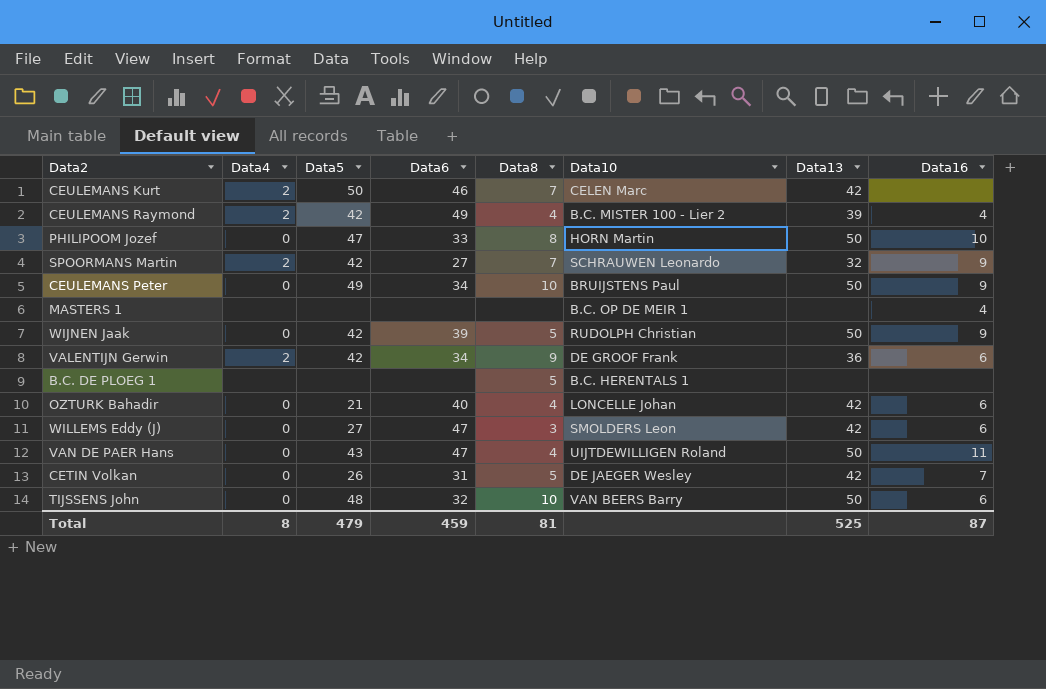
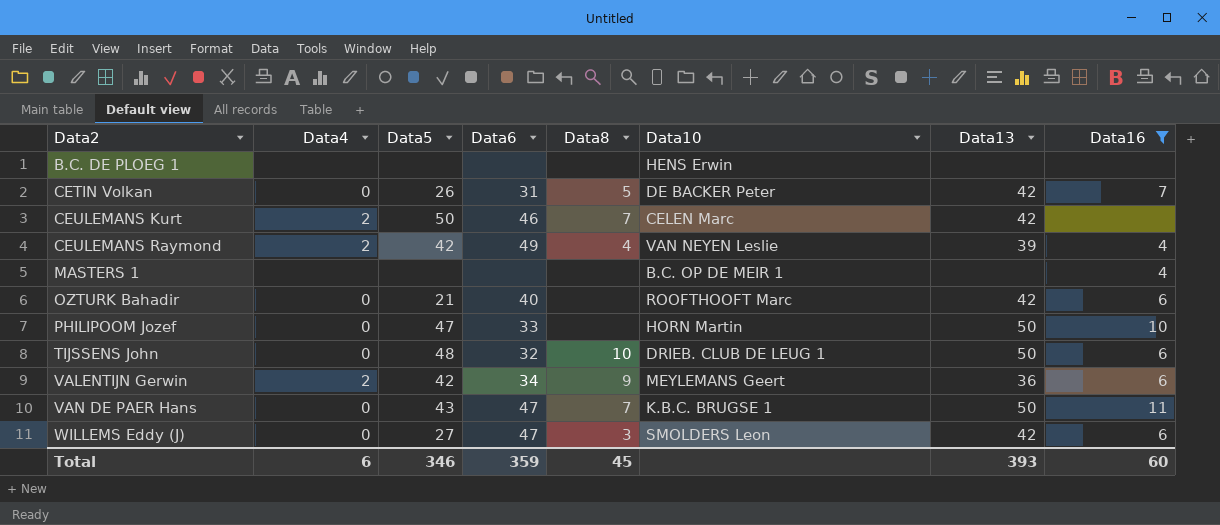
filter: none -> Data16 != 9
row order: none -> Data2 ascending
B.C. DE PLOEG 1 | Data8: 5 -> none
B.C. DE PLOEG 1 | Data10: B.C. HERENTALS 1 -> HENS Erwin
CETIN Volkan | Data10: DE JAEGER Wesley -> DE BACKER Peter
CEULEMANS Raymond | Data10: B.C. MISTER 100 - Lier 2 -> VAN NEYEN Leslie
OZTURK Bahadir | Data8: 4 -> none
OZTURK Bahadir | Data10: LONCELLE Johan -> ROOFTHOOFT Marc
PHILIPOOM Jozef | Data8: 8 -> none
TIJSSENS John | Data10: VAN BEERS Barry -> DRIEB. CLUB DE LEUG 1
VALENTIJN Gerwin | Data10: DE GROOF Frank -> MEYLEMANS Geert
VAN DE PAER Hans | Data8: 4 -> 7
VAN DE PAER Hans | Data10: UIJTDEWILLIGEN Roland -> K.B.C. BRUGSE 1
Total | Data4: 8 -> 6
Total | Data5: 479 -> 346
Total | Data6: 459 -> 359
Total | Data8: 81 -> 45
Total | Data13: 525 -> 393
Total | Data16: 87 -> 60

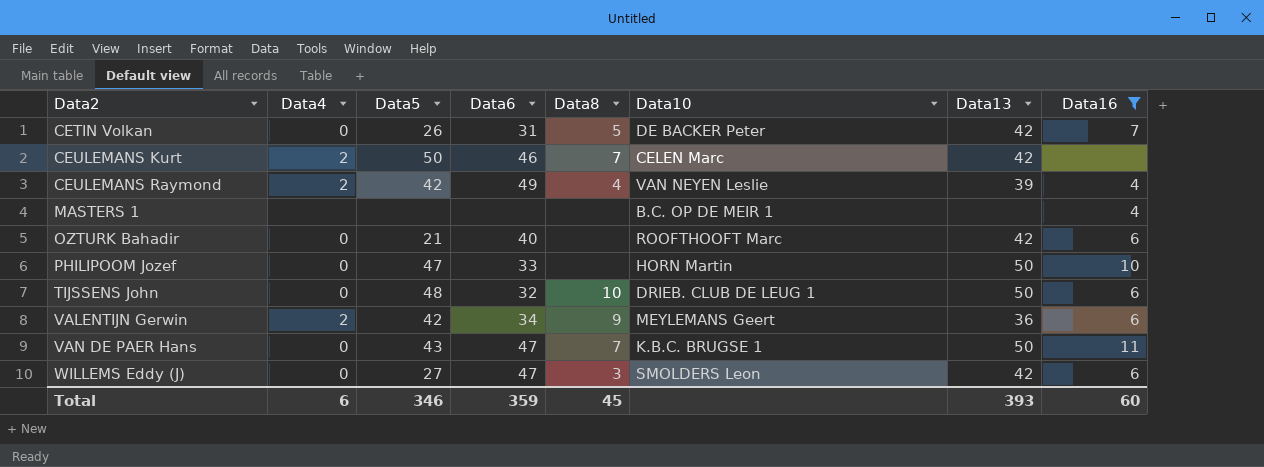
row B.C. DE PLOEG 1: none | none | none | none | HENS Erwin | none | none -> none

